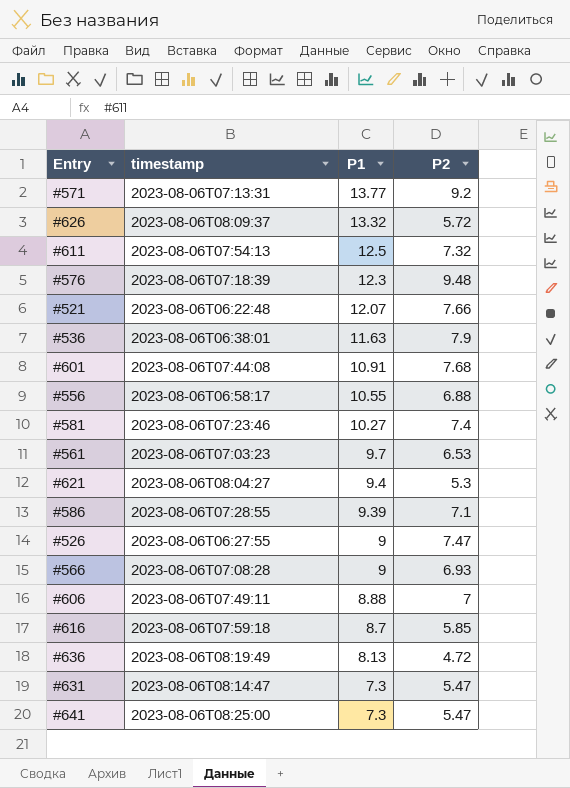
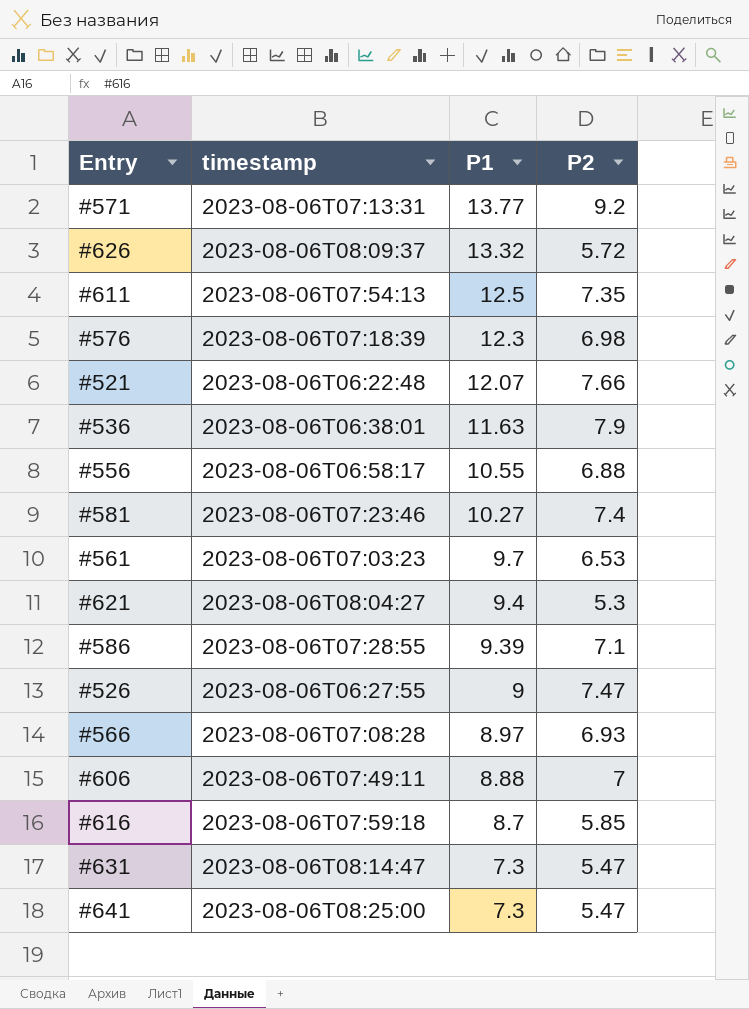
row #601: 2023-08-06T07:44:08 | 10.91 | 7.68 -> none
row #636: 2023-08-06T08:19:49 | 8.13 | 4.72 -> none
#611 | P2: 7.32 -> 7.35
#576 | P2: 9.48 -> 6.98
#566 | P1: 9 -> 8.97

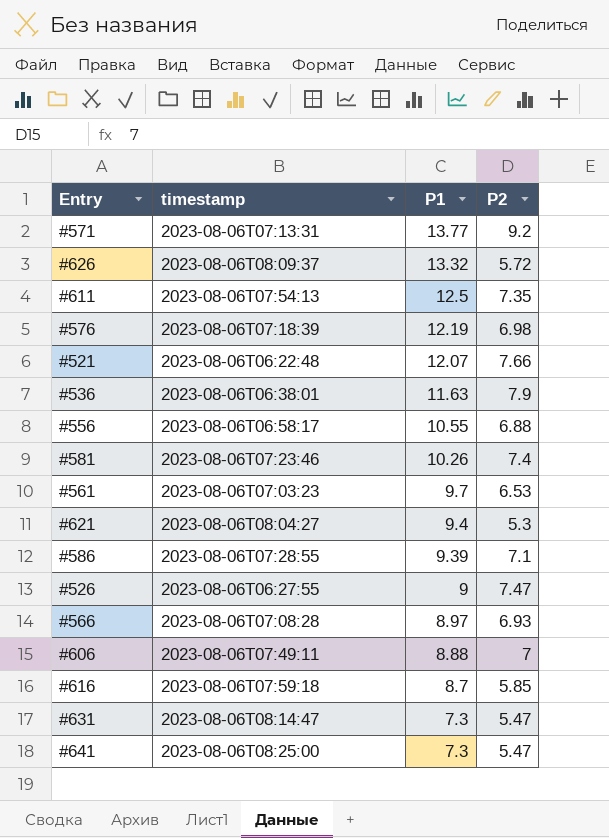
#576 | P1: 12.3 -> 12.19
#581 | P1: 10.27 -> 10.26

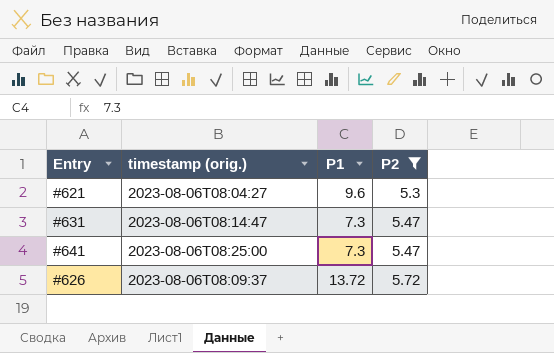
filter: none -> P2 <= 5.72
row order: P1 descending -> P2 ascending
column name: timestamp -> timestamp (orig.)
#621 | P1: 9.4 -> 9.6
#626 | P1: 13.32 -> 13.72

